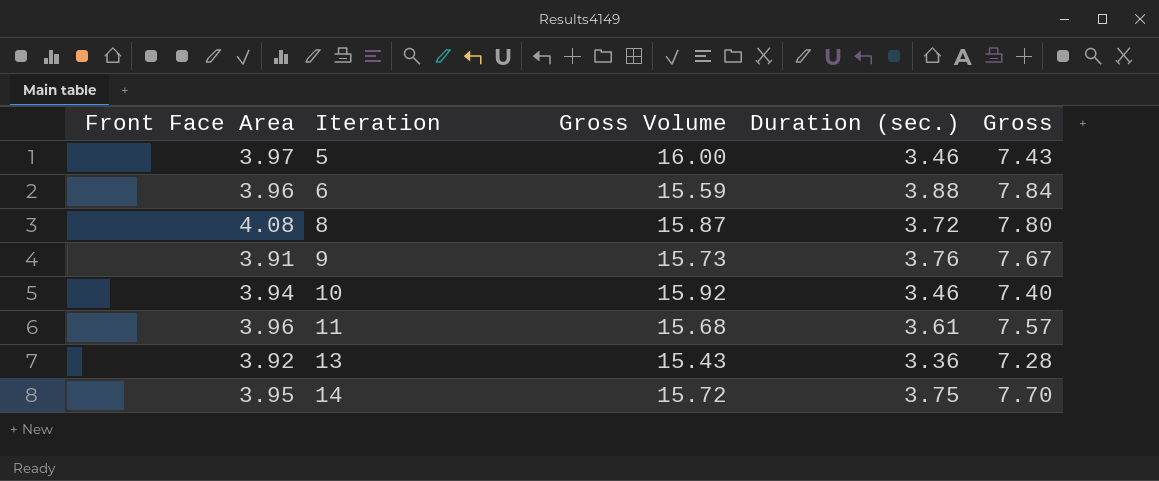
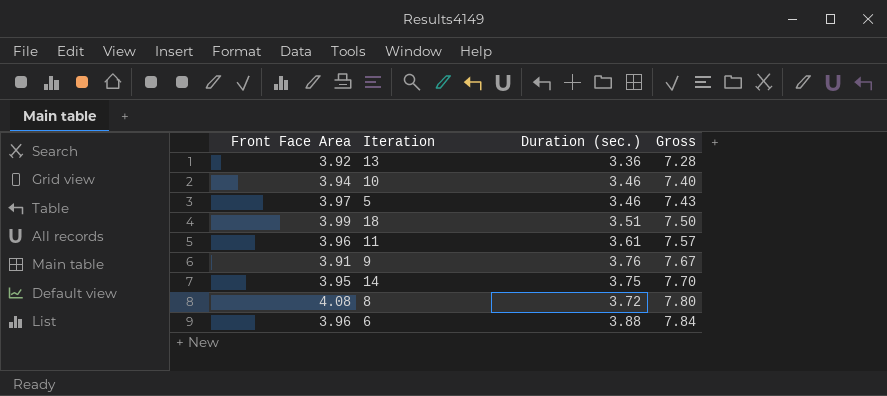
row order: Iteration ascending -> Gross ascending
column Gross Volume | position: 3 -> none
row 18: none -> 3.99 | 3.51 | 7.50

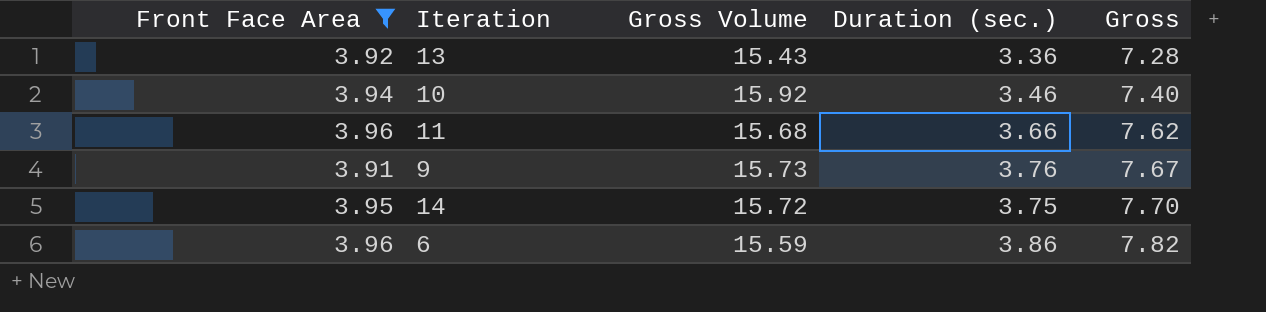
filter: none -> Front Face Area <= 3.96
column Gross Volume | position: none -> 3
11 | Duration (sec.): 3.61 -> 3.66
11 | Gross: 7.57 -> 7.62
6 | Duration (sec.): 3.88 -> 3.86
6 | Gross: 7.84 -> 7.82

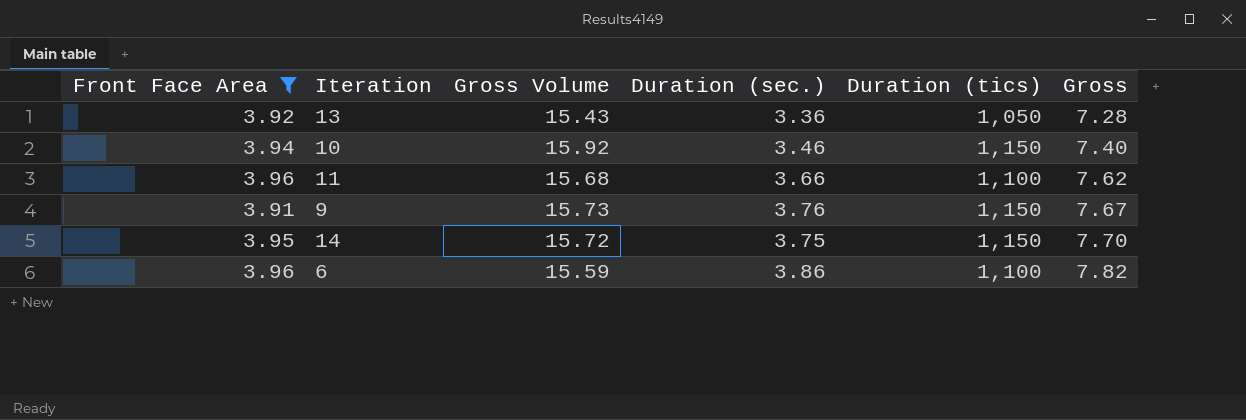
column Duration (tics) | position: none -> 5

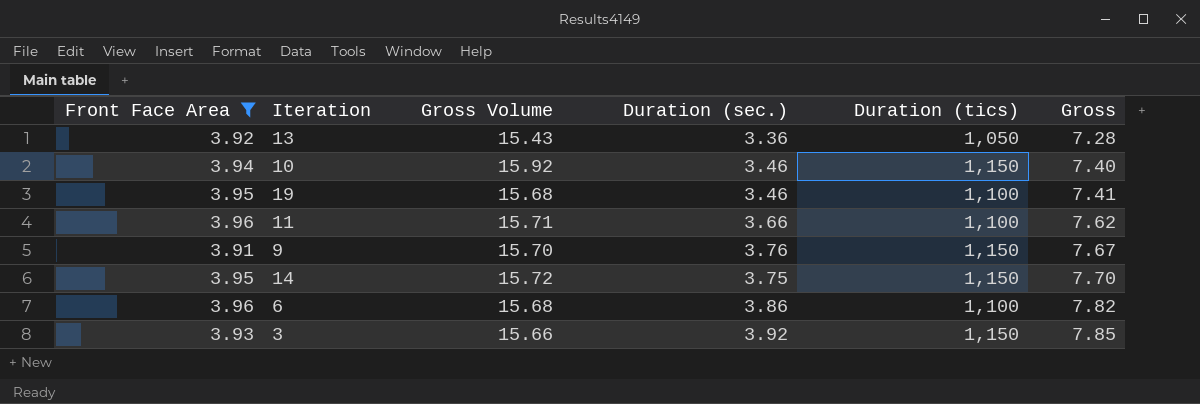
row 19: none -> 3.95 | 15.68 | 3.46 | 1,100 | 7.41
11 | Gross Volume: 15.68 -> 15.71
9 | Gross Volume: 15.73 -> 15.70
6 | Gross Volume: 15.59 -> 15.68
row 3: none -> 3.93 | 15.66 | 3.92 | 1,150 | 7.85

